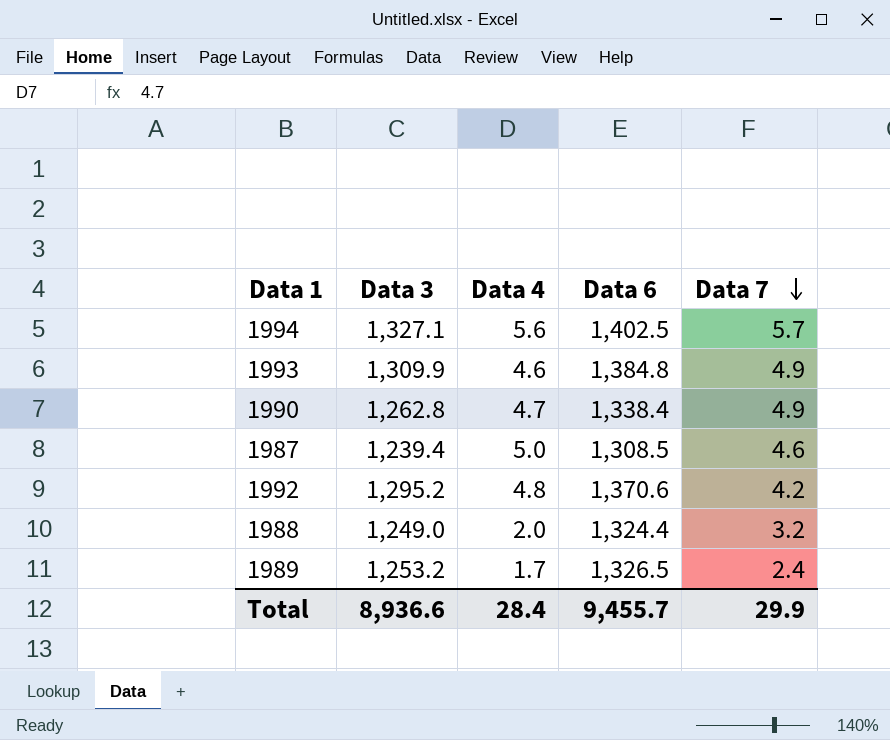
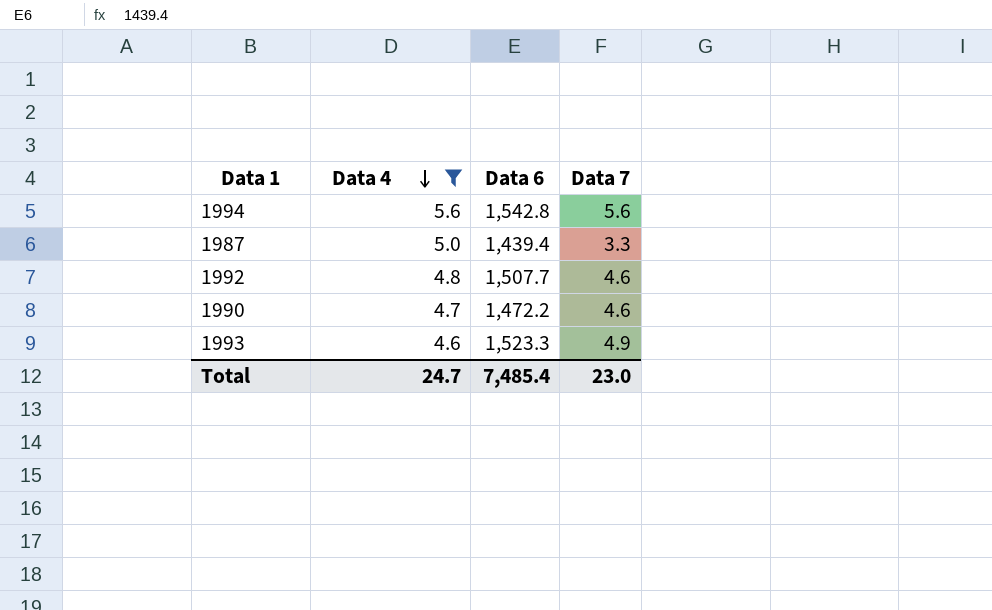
filter: none -> Data 4 >= 4.6
row order: Data 7 descending -> Data 4 descending
column Data 3 | position: 2 -> none
1994 | Data 6: 1,402.5 -> 1,542.8
1994 | Data 7: 5.7 -> 5.6
1987 | Data 6: 1,308.5 -> 1,439.4
1987 | Data 7: 4.6 -> 3.3
1992 | Data 6: 1,370.6 -> 1,507.7
1992 | Data 7: 4.2 -> 4.6
1990 | Data 6: 1,338.4 -> 1,472.2
1990 | Data 7: 4.9 -> 4.6
1993 | Data 6: 1,384.8 -> 1,523.3
Total | Data 4: 28.4 -> 24.7
Total | Data 6: 9,455.7 -> 7,485.4
Total | Data 7: 29.9 -> 23.0

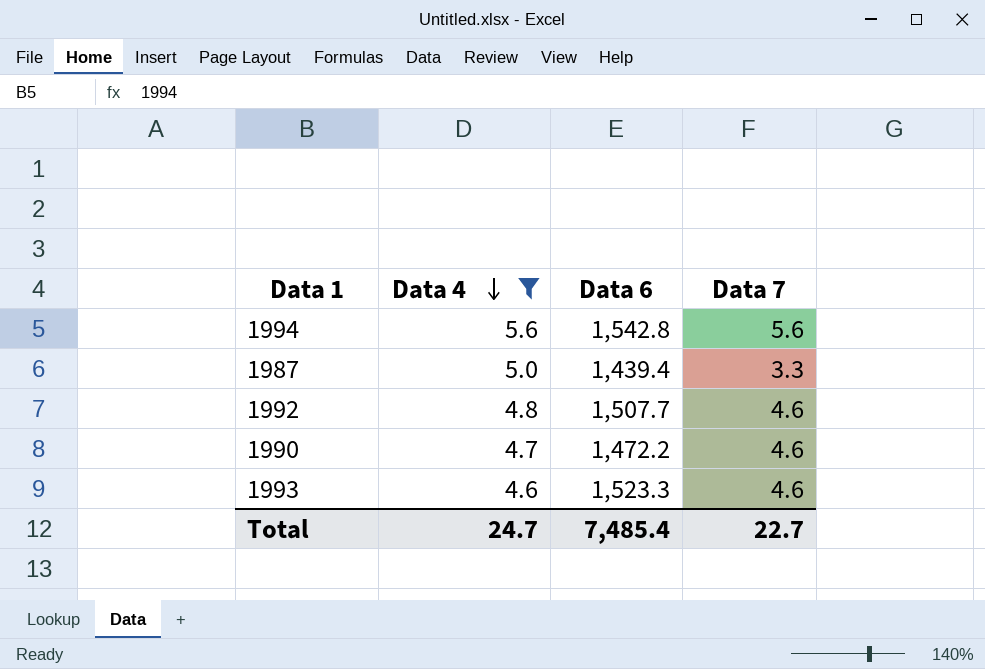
1993 | Data 7: 4.9 -> 4.6
Total | Data 7: 23.0 -> 22.7

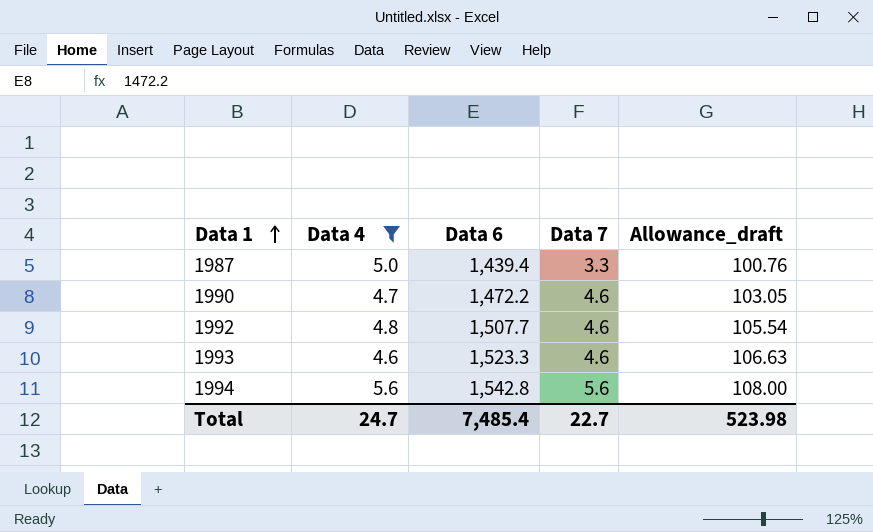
row order: Data 4 descending -> Data 1 ascending
column Allowance_draft | formula: none -> [Data 6] * 0.07

